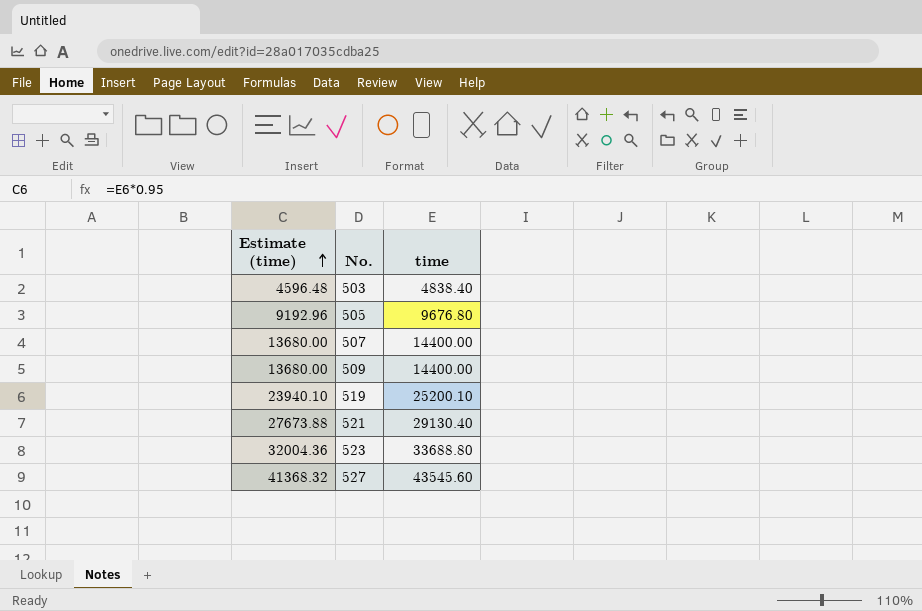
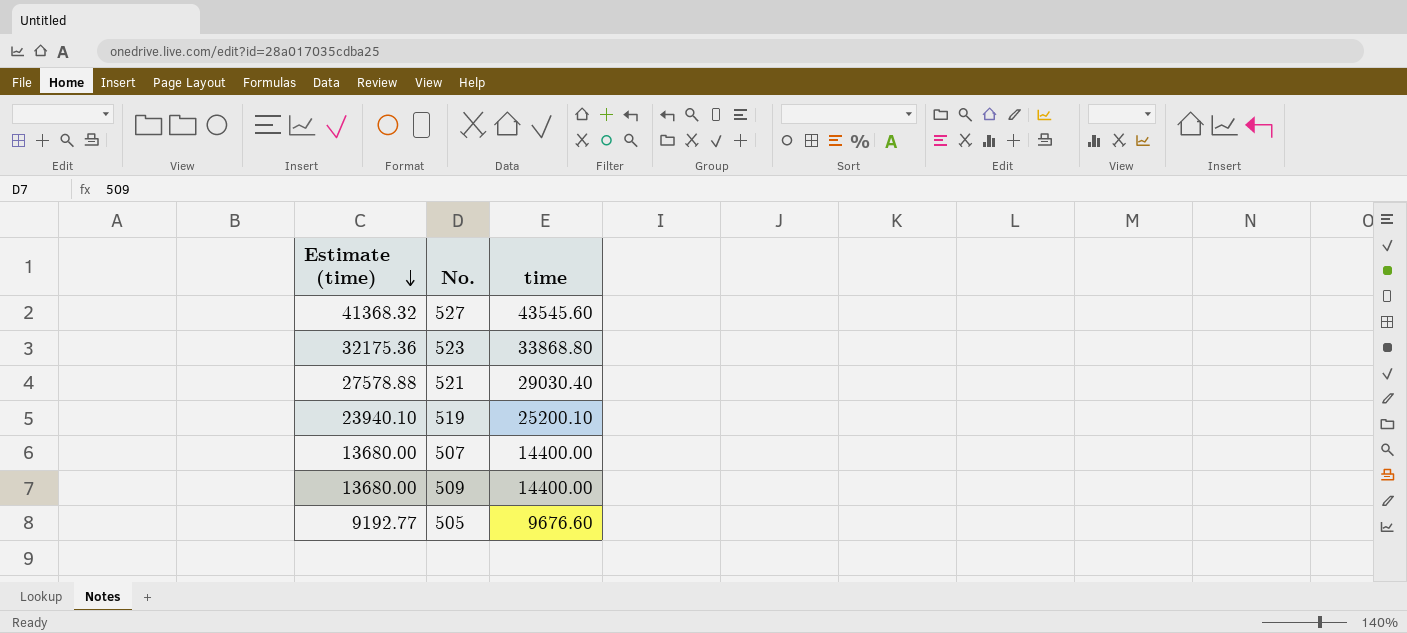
row order: Estimate (time) ascending -> Estimate (time) descending
row 503: 4596.48 | 4838.40 -> none
523 | Estimate (time): 32004.36 -> 32175.36
523 | time: 33688.80 -> 33868.80
521 | Estimate (time): 27673.88 -> 27578.88
521 | time: 29130.40 -> 29030.40
505 | Estimate (time): 9192.96 -> 9192.77
505 | time: 9676.80 -> 9676.60

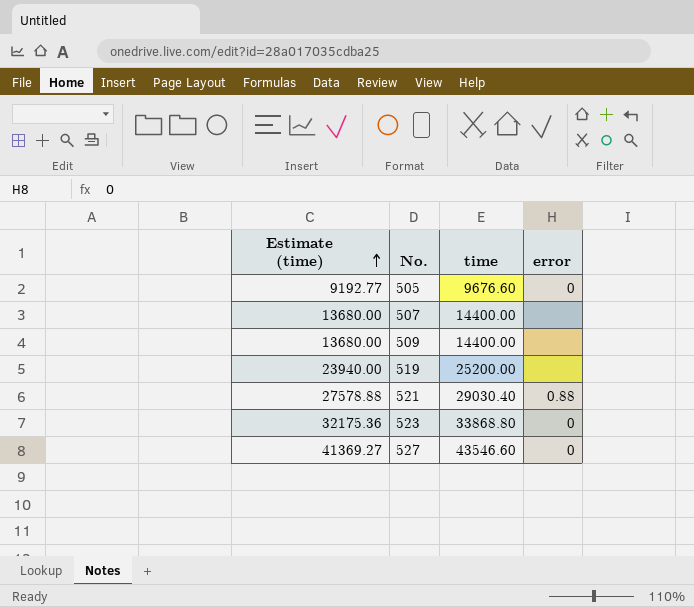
row order: Estimate (time) descending -> Estimate (time) ascending
column error | position: none -> 4
519 | Estimate (time): 23940.10 -> 23940.00
519 | time: 25200.10 -> 25200.00
527 | Estimate (time): 41368.32 -> 41369.27
527 | time: 43545.60 -> 43546.60

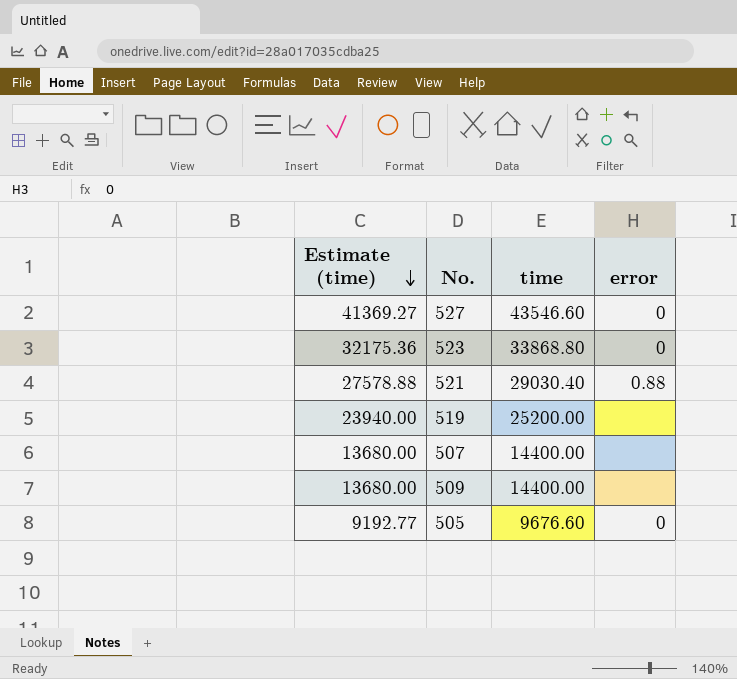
row order: Estimate (time) ascending -> Estimate (time) descending

